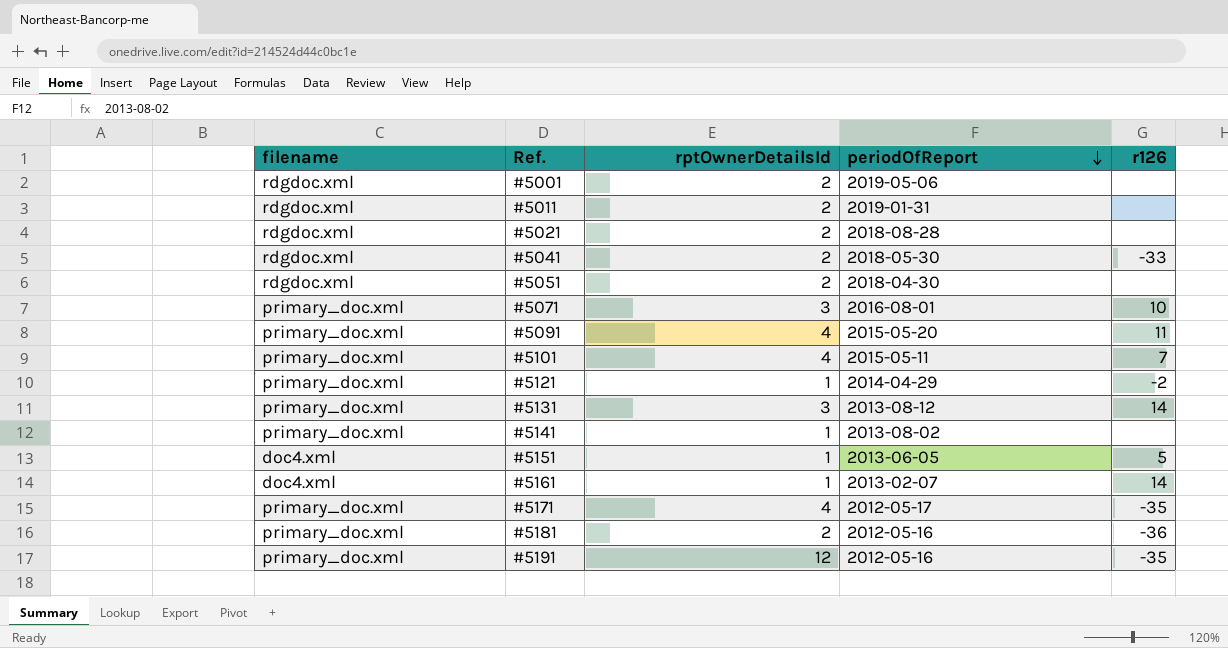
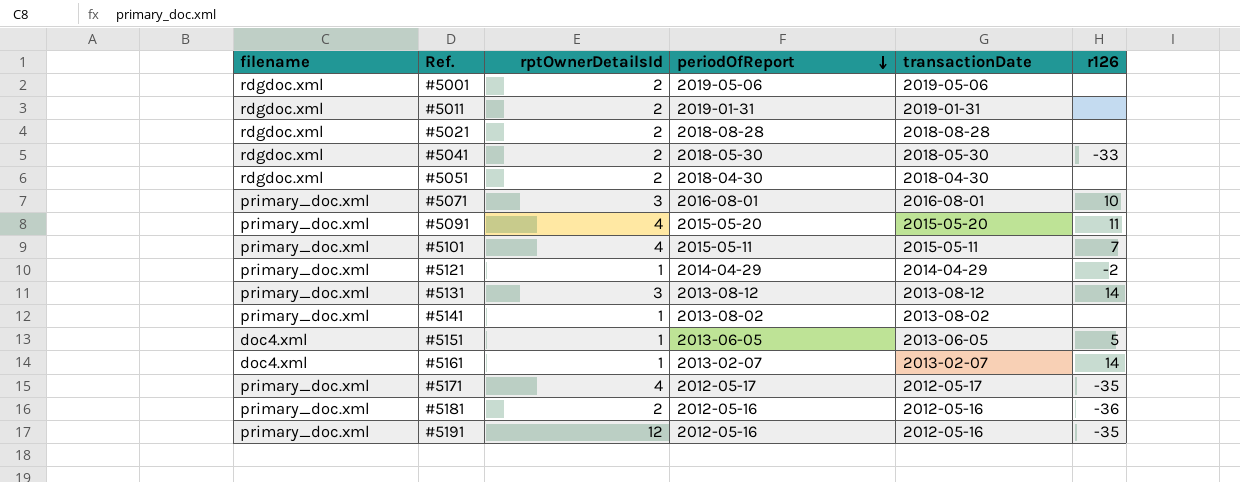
column transactionDate | position: none -> 5

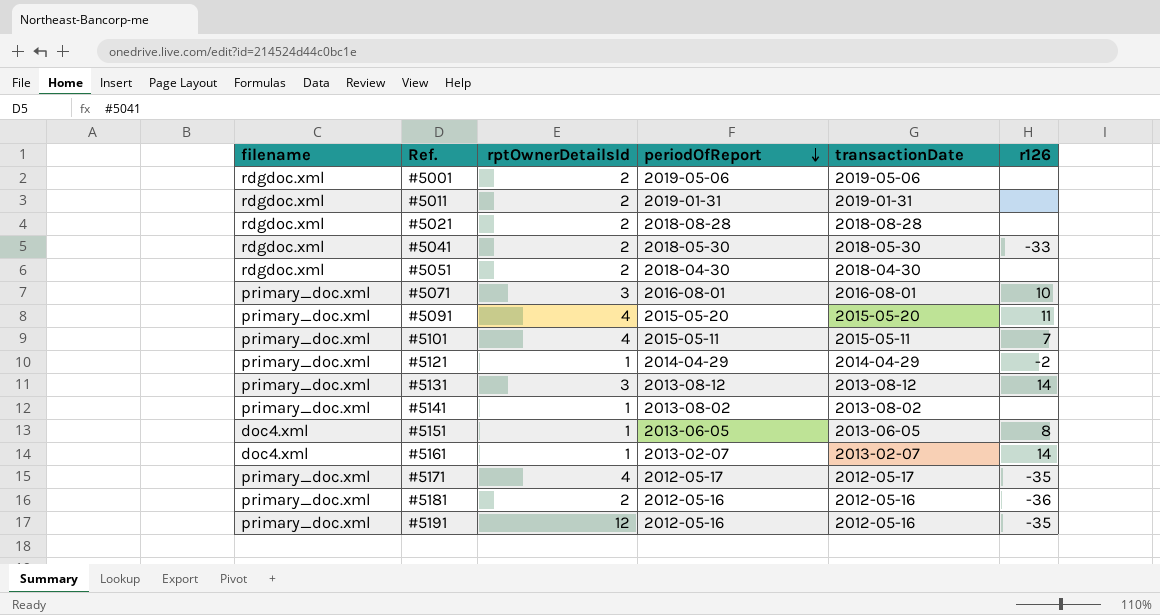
#5151 | r126: 5 -> 8

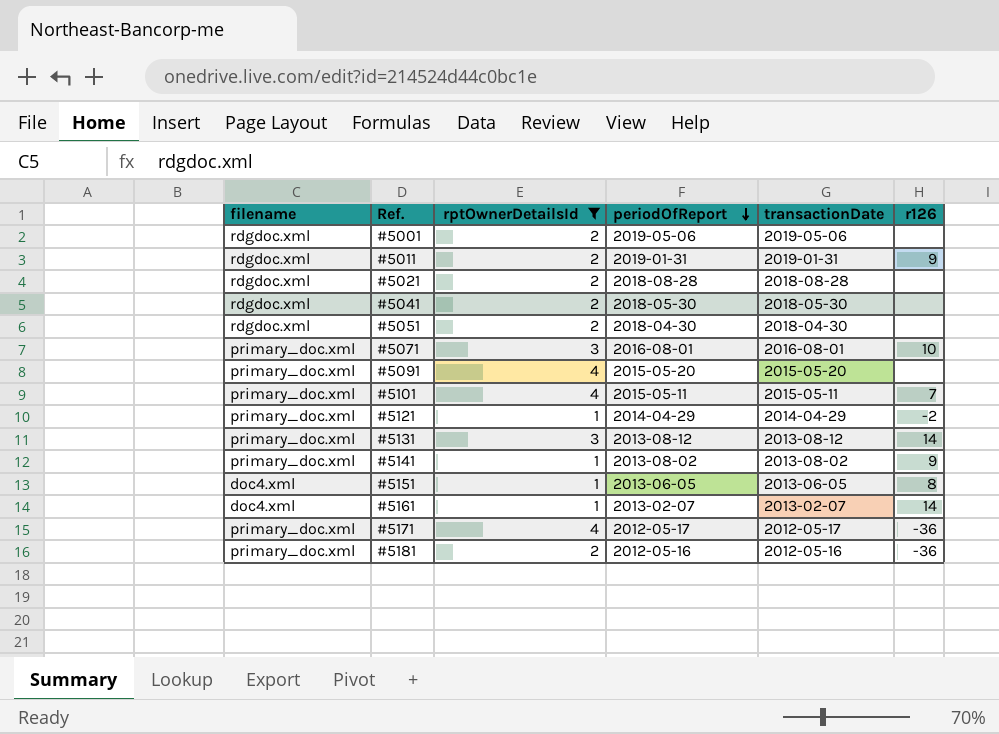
filter: none -> rptOwnerDetailsId != 12
#5011 | r126: none -> 9
#5041 | r126: -33 -> none
#5091 | r126: 11 -> none
#5141 | r126: none -> 9
#5171 | r126: -35 -> -36

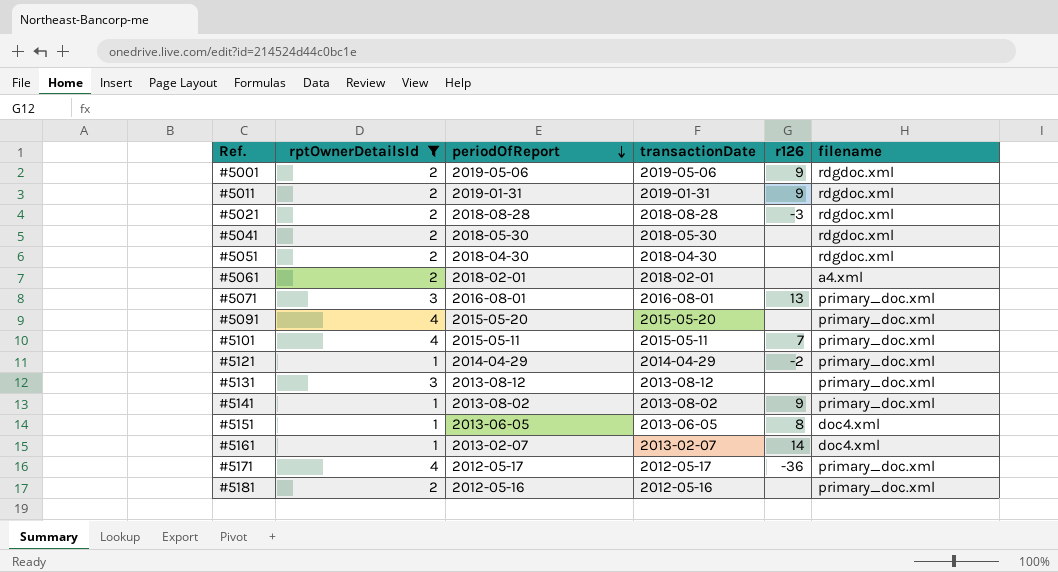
column filename | position: 1 -> 6
#5001 | r126: none -> 9
#5021 | r126: none -> -3
row #5061: none -> 2 | 2018-02-01 | 2018-02-01 | none | a4.xml
#5071 | r126: 10 -> 13
#5131 | r126: 14 -> none
#5181 | r126: -36 -> none

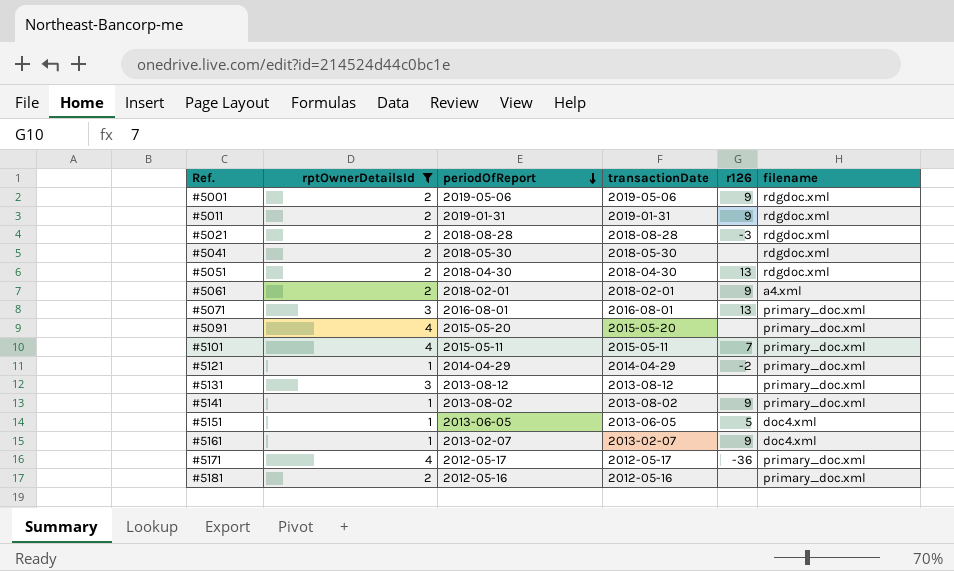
#5051 | r126: none -> 13
#5061 | r126: none -> 9
#5151 | r126: 8 -> 5
#5161 | r126: 14 -> 9

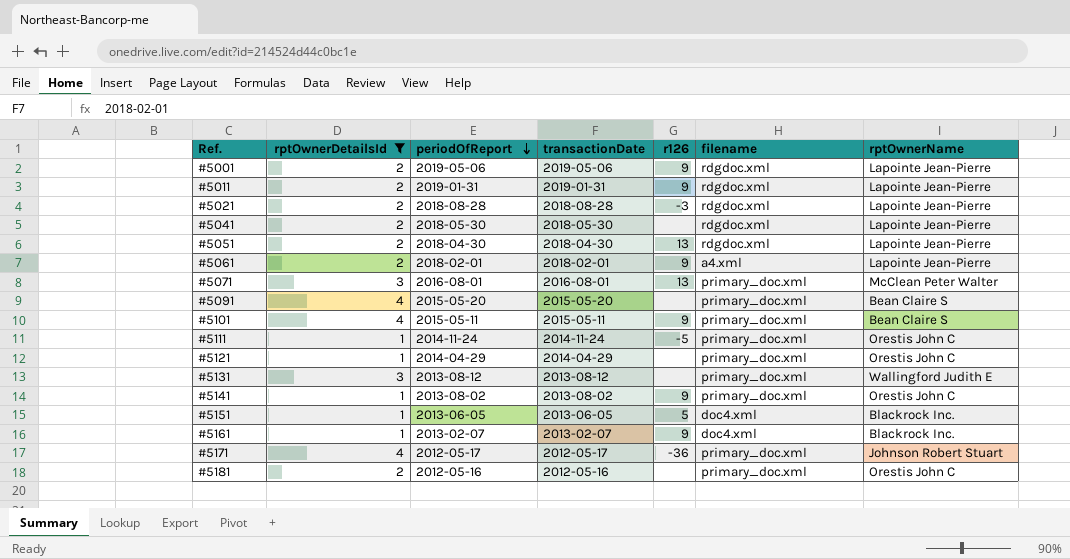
column rptOwnerName | position: none -> 7
#5101 | r126: 7 -> 9
row #5111: none -> 1 | 2014-11-24 | 2014-11-24 | -5 | primary_doc.xml | Orestis John C
#5121 | r126: -2 -> none

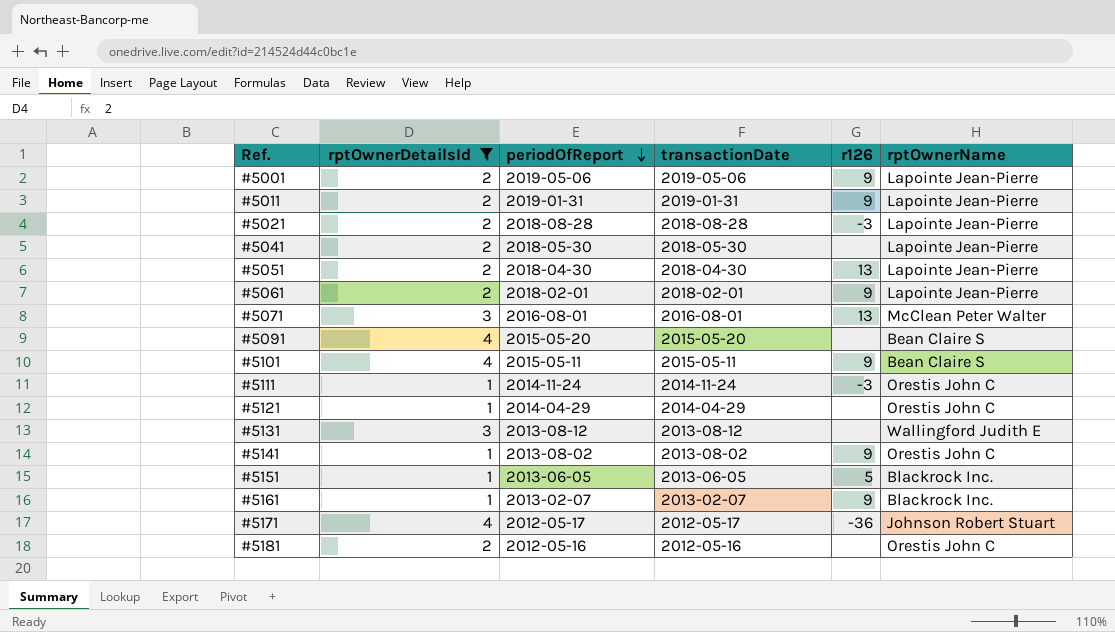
column filename | position: 6 -> none
#5111 | r126: -5 -> -3

